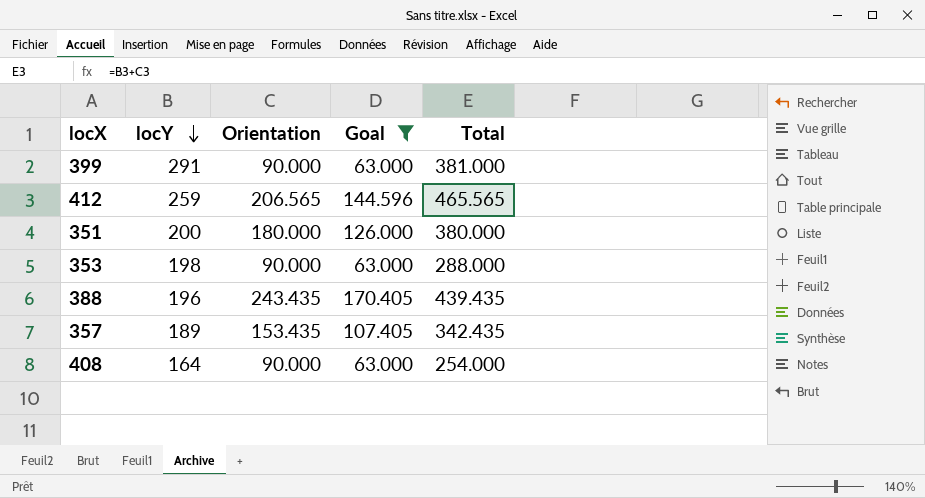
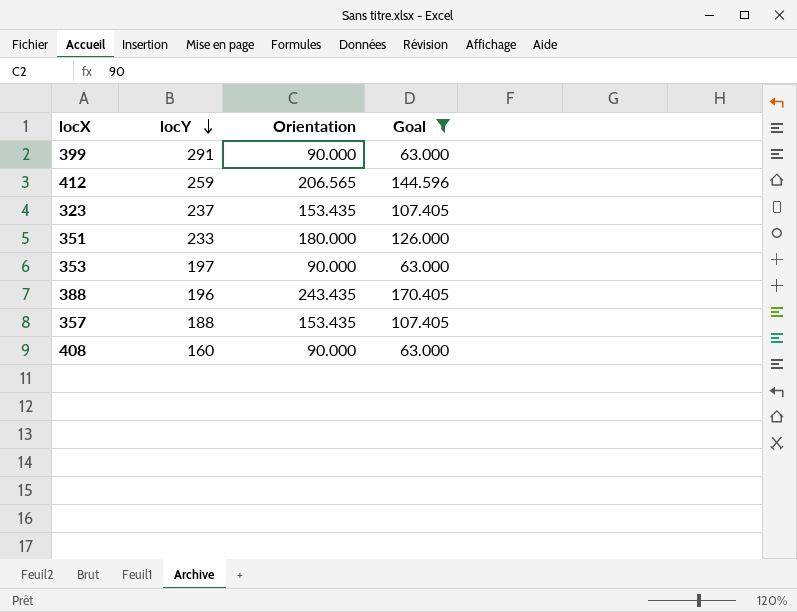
column Total | formula: [locY] + [Orientation] -> none
row 323: none -> 237 | 153.435 | 107.405
351 | locY: 200 -> 233
353 | locY: 198 -> 197
357 | locY: 189 -> 188
408 | locY: 164 -> 160

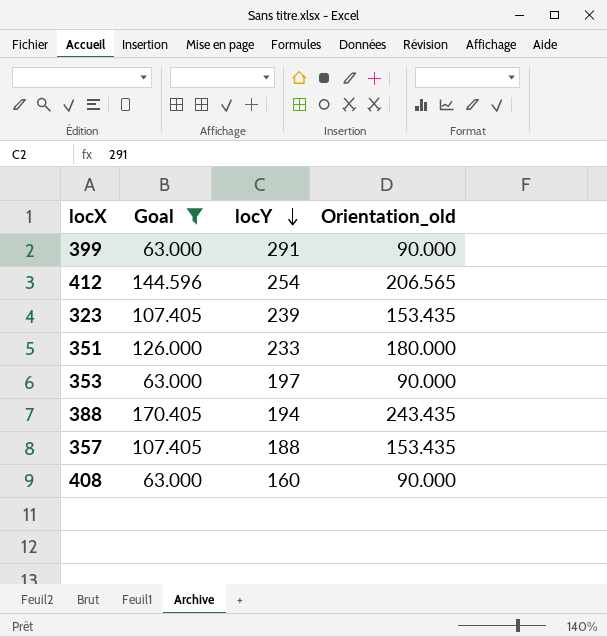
column Goal | position: 4 -> 2
column name: Orientation -> Orientation_old
412 | locY: 259 -> 254
323 | locY: 237 -> 239
388 | locY: 196 -> 194

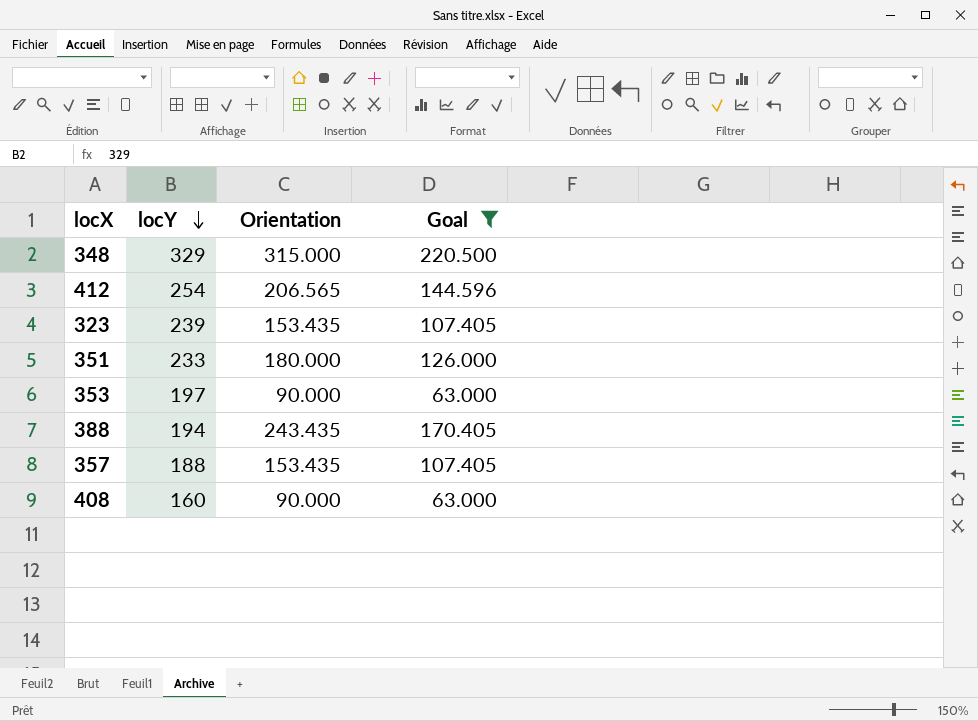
column name: Orientation_old -> Orientation
column Goal | position: 2 -> 4
row 399: 63.000 | 291 | 90.000 -> none
row 348: none -> 329 | 315.000 | 220.500

